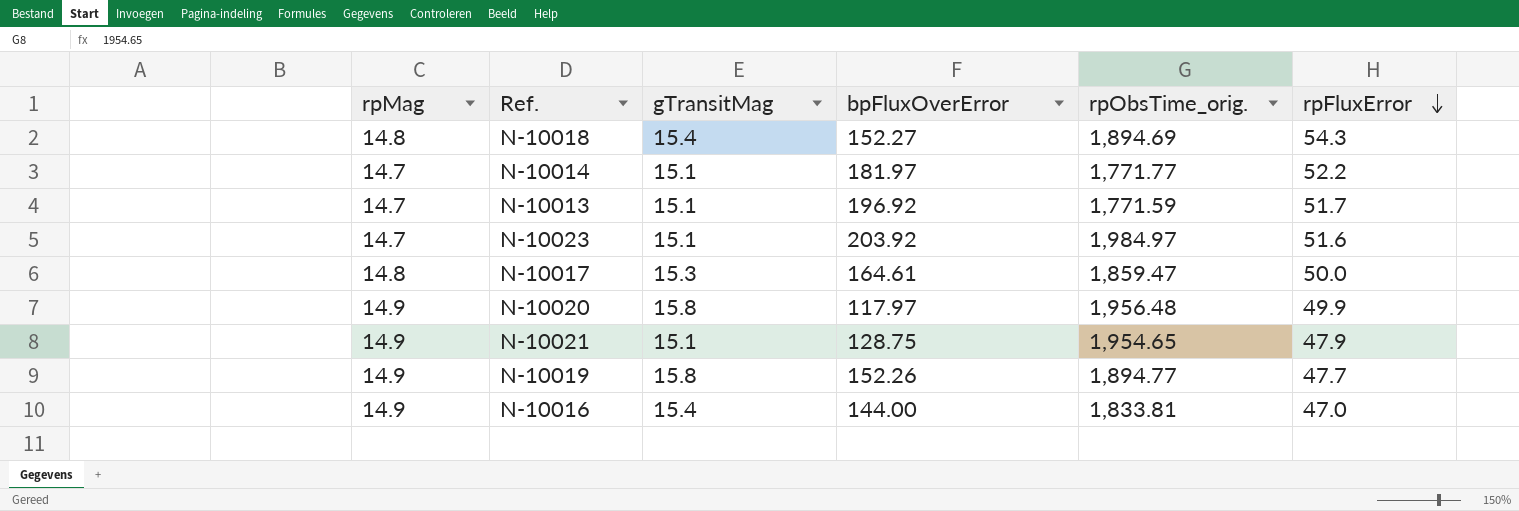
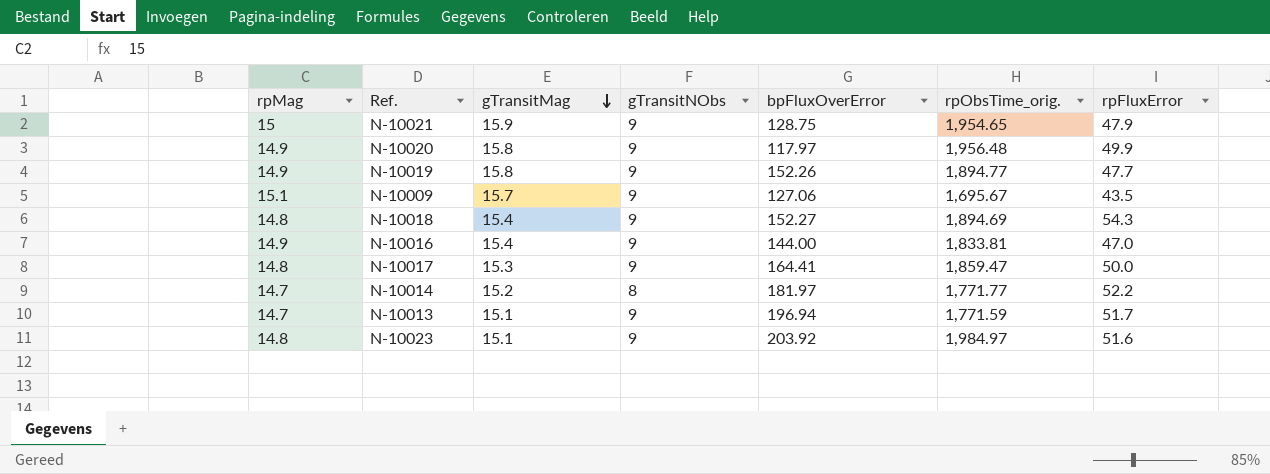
row order: rpFluxError descending -> gTransitMag descending
column gTransitNObs | position: none -> 4
N-10021 | rpMag: 14.9 -> 15
N-10021 | gTransitMag: 15.1 -> 15.9
row N-10009: none -> 15.1 | 15.7 | 9 | 127.06 | 1,695.67 | 43.5
N-10017 | bpFluxOverError: 164.61 -> 164.41
N-10014 | gTransitMag: 15.1 -> 15.2
N-10013 | bpFluxOverError: 196.92 -> 196.94
N-10023 | rpMag: 14.7 -> 14.8

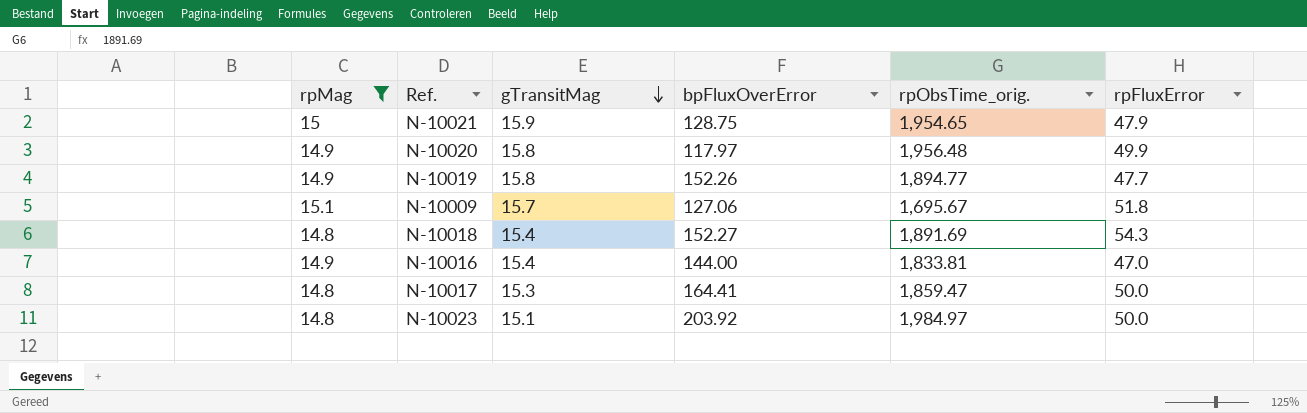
filter: none -> rpMag != 14.7
column gTransitNObs | position: 4 -> none
N-10009 | rpFluxError: 43.5 -> 51.8
N-10018 | rpObsTime_orig.: 1,894.69 -> 1,891.69
N-10023 | rpFluxError: 51.6 -> 50.0

